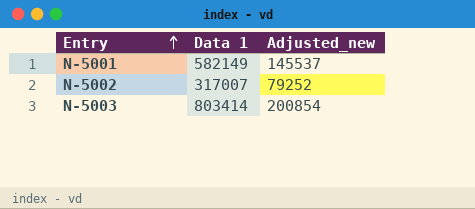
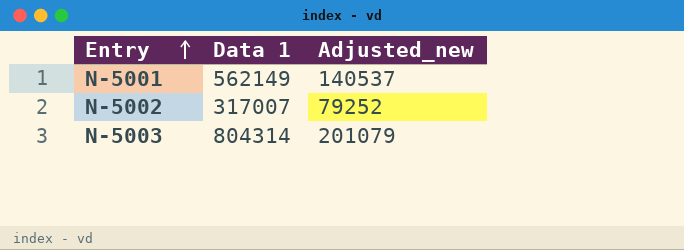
N-5001 | Data 1: 582149 -> 562149
N-5001 | Adjusted_new: 145537 -> 140537
N-5003 | Data 1: 803414 -> 804314
N-5003 | Adjusted_new: 200854 -> 201079

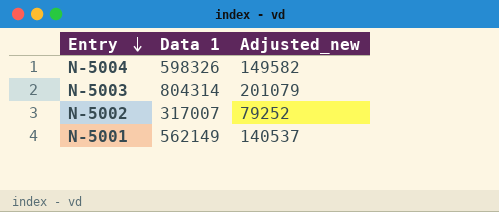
row order: Entry ascending -> Entry descending
row N-5004: none -> 598326 | 149582

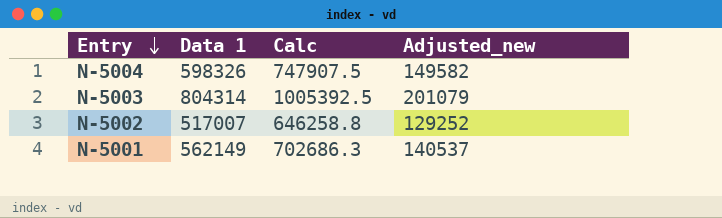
column Calc | formula: none -> [Data 1] * 1.25
N-5002 | Data 1: 317007 -> 517007
N-5002 | Adjusted_new: 79252 -> 129252

